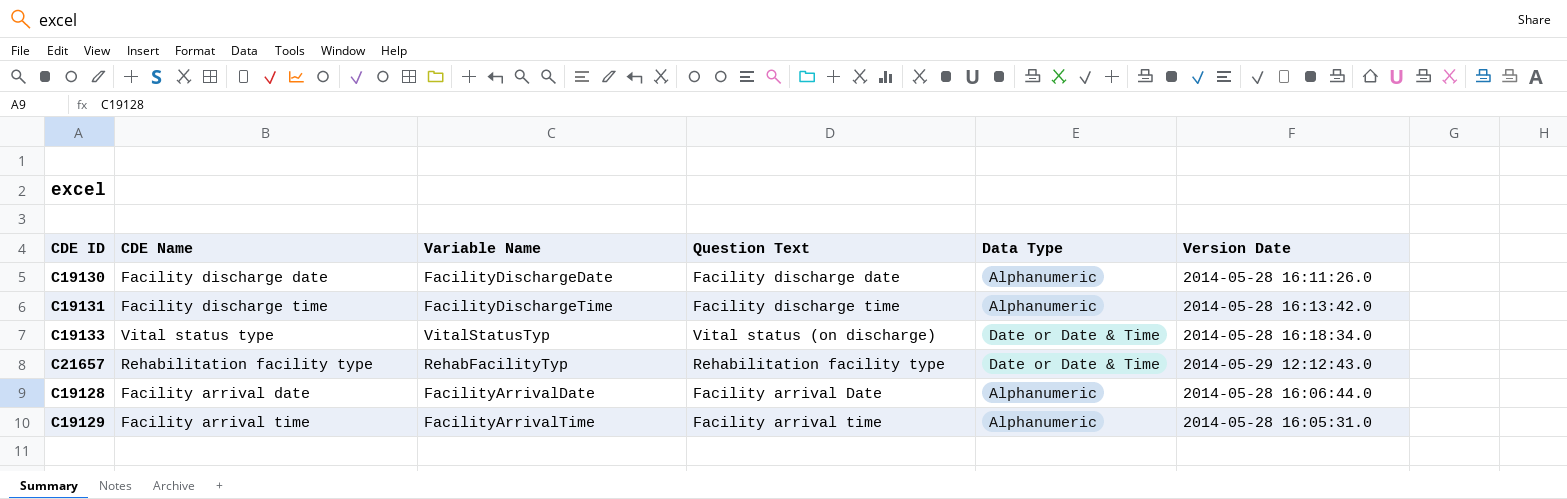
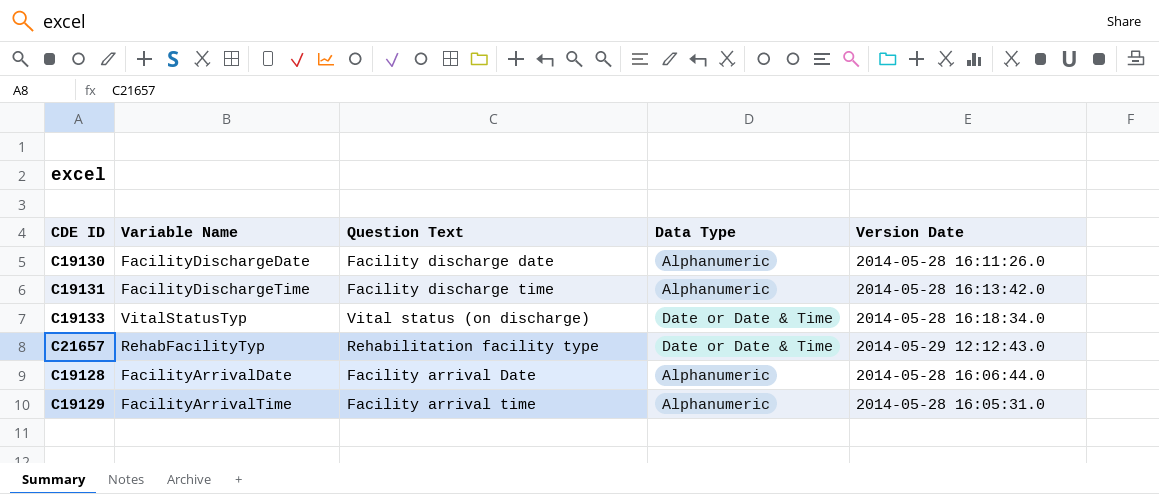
column CDE Name | position: 2 -> none

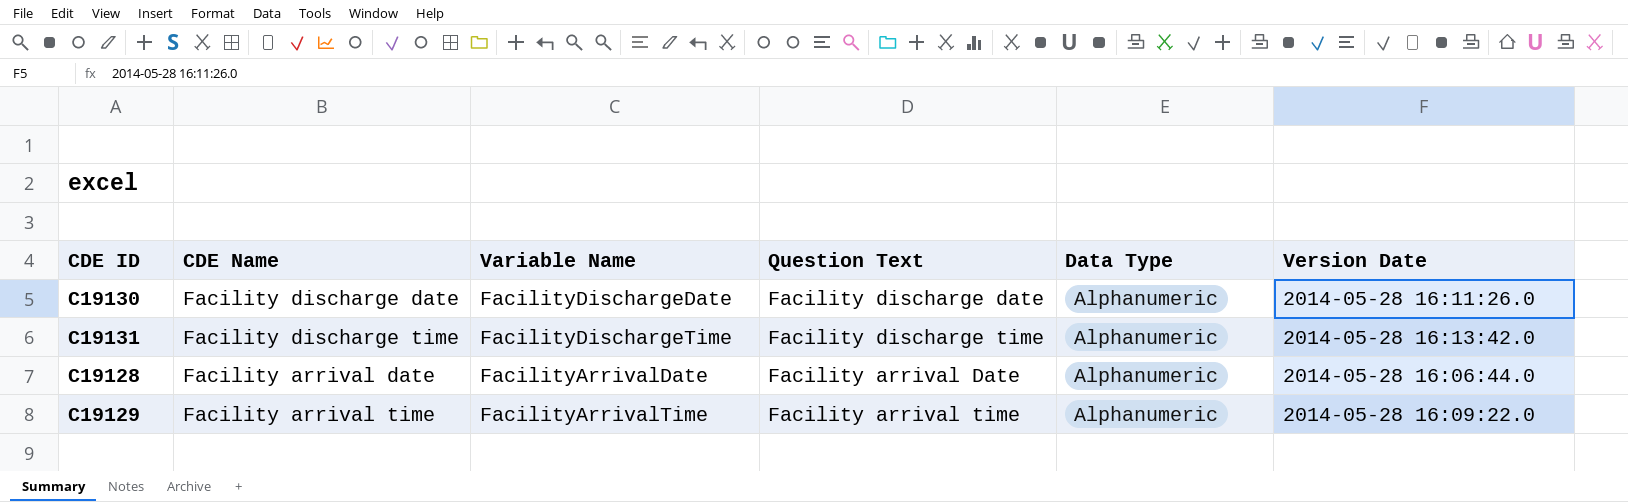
column CDE Name | position: none -> 2
row C19133: VitalStatusTyp | Vital status (on discharge) | Date or Date & Time | 2014-05-28 16:18:34.0 -> none
row C21657: RehabFacilityTyp | Rehabilitation facility type | Date or Date & Time | 2014-05-29 12:12:43.0 -> none
C19129 | Version Date: 2014-05-28 16:05:31.0 -> 2014-05-28 16:09:22.0

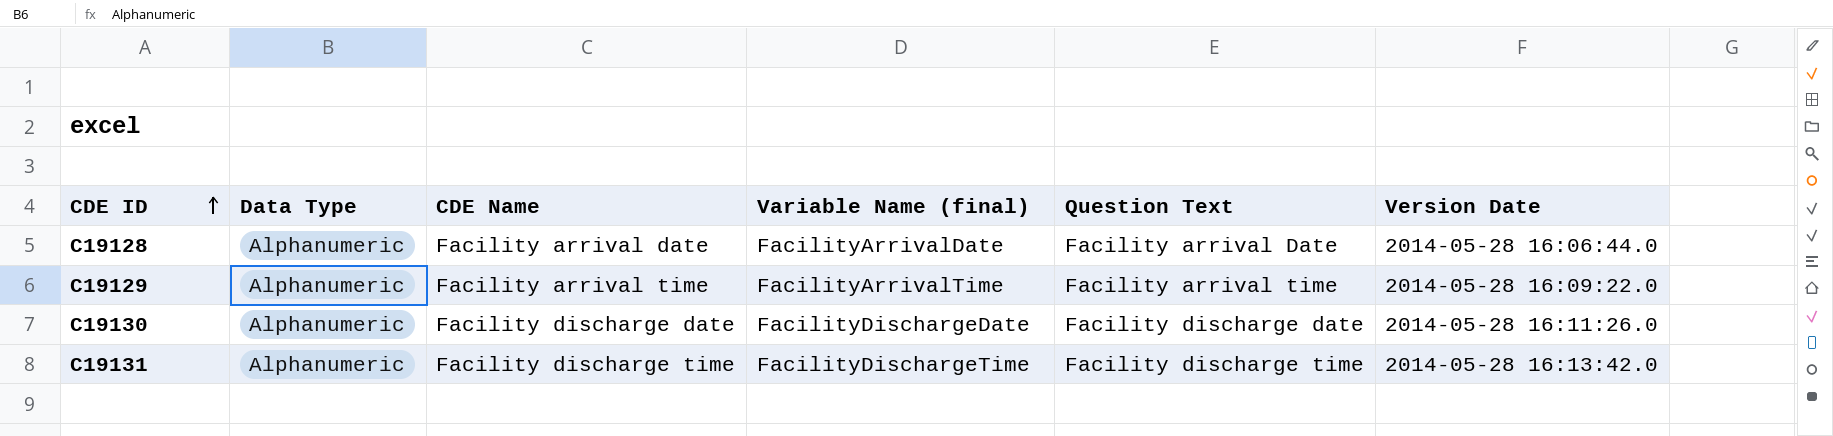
row order: none -> CDE ID ascending
column Data Type | position: 5 -> 2
column name: Variable Name -> Variable Name (final)

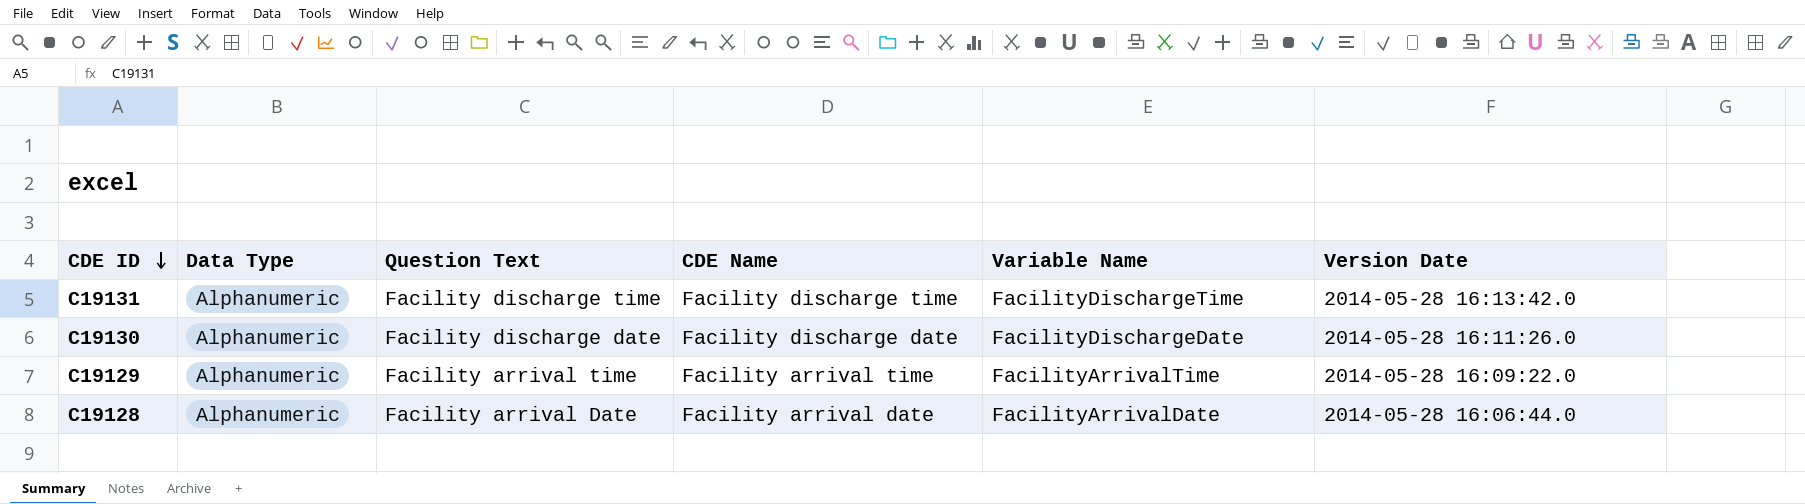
row order: CDE ID ascending -> CDE ID descending
column Question Text | position: 5 -> 3
column name: Variable Name (final) -> Variable Name

